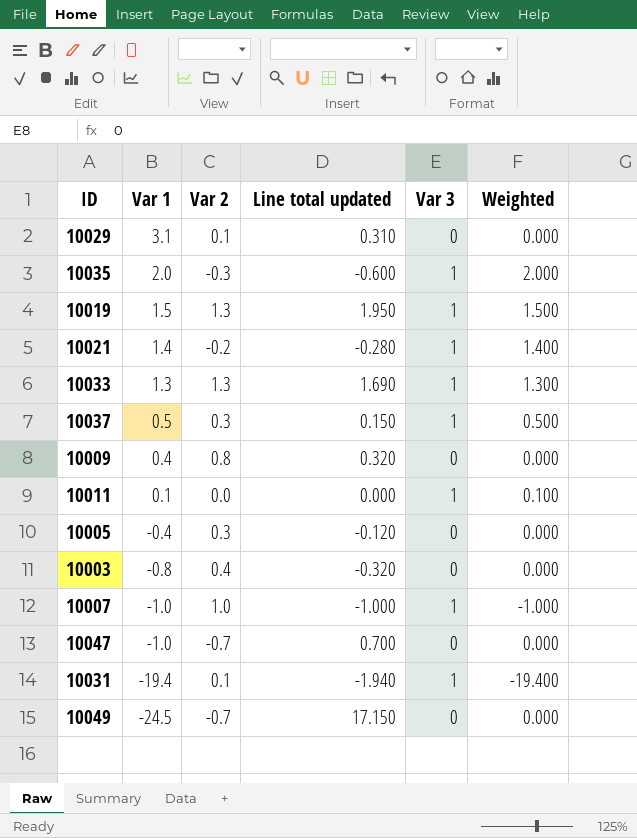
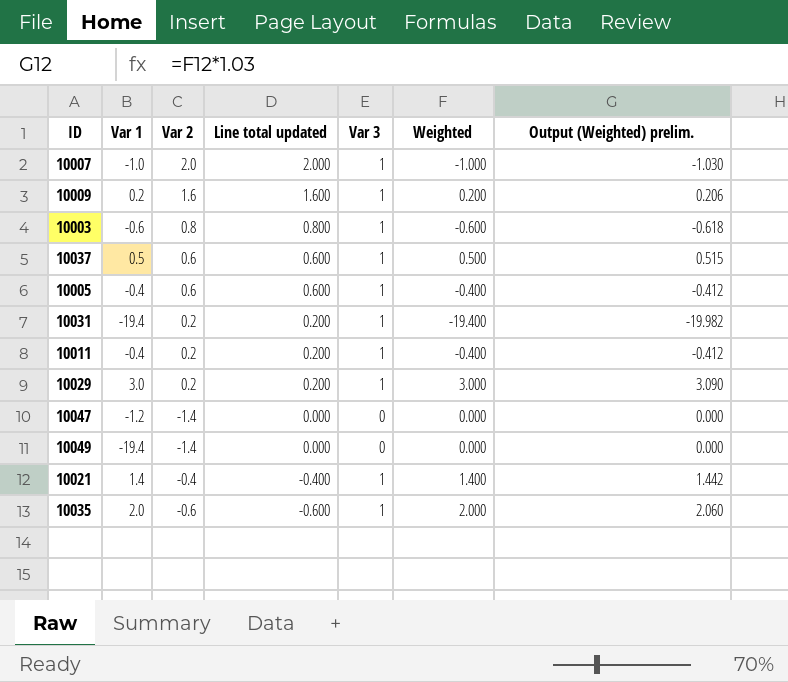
row order: Var 1 descending -> Line total updated descending
column Line total updated | formula: [Var 1] * [Var 2] -> [Var 2] * [Var 3]
column Output (Weighted) prelim. | formula: none -> [Weighted] * 1.03
row 10019: 1.5 | 1.3 | 1.950 | 1 | 1.500 -> none
row 10033: 1.3 | 1.3 | 1.690 | 1 | 1.300 -> none
10007 | Var 2: 1.0 -> 2.0
10009 | Var 1: 0.4 -> 0.2
10009 | Var 2: 0.8 -> 1.6
10009 | Var 3: 0 -> 1
10009 | Weighted: 0.000 -> 0.200
10003 | Var 1: -0.8 -> -0.6
10003 | Var 2: 0.4 -> 0.8
10003 | Var 3: 0 -> 1
10003 | Weighted: 0.000 -> -0.600
10037 | Var 2: 0.3 -> 0.6
10005 | Var 2: 0.3 -> 0.6
10005 | Var 3: 0 -> 1
10005 | Weighted: 0.000 -> -0.400
10031 | Var 2: 0.1 -> 0.2
10011 | Var 1: 0.1 -> -0.4
10011 | Var 2: 0.0 -> 0.2
10011 | Weighted: 0.100 -> -0.400
10029 | Var 1: 3.1 -> 3.0
10029 | Var 2: 0.1 -> 0.2
10029 | Var 3: 0 -> 1
10029 | Weighted: 0.000 -> 3.000
10047 | Var 1: -1.0 -> -1.2
10047 | Var 2: -0.7 -> -1.4
10049 | Var 1: -24.5 -> -19.4
10049 | Var 2: -0.7 -> -1.4
10021 | Var 2: -0.2 -> -0.4
10035 | Var 2: -0.3 -> -0.6

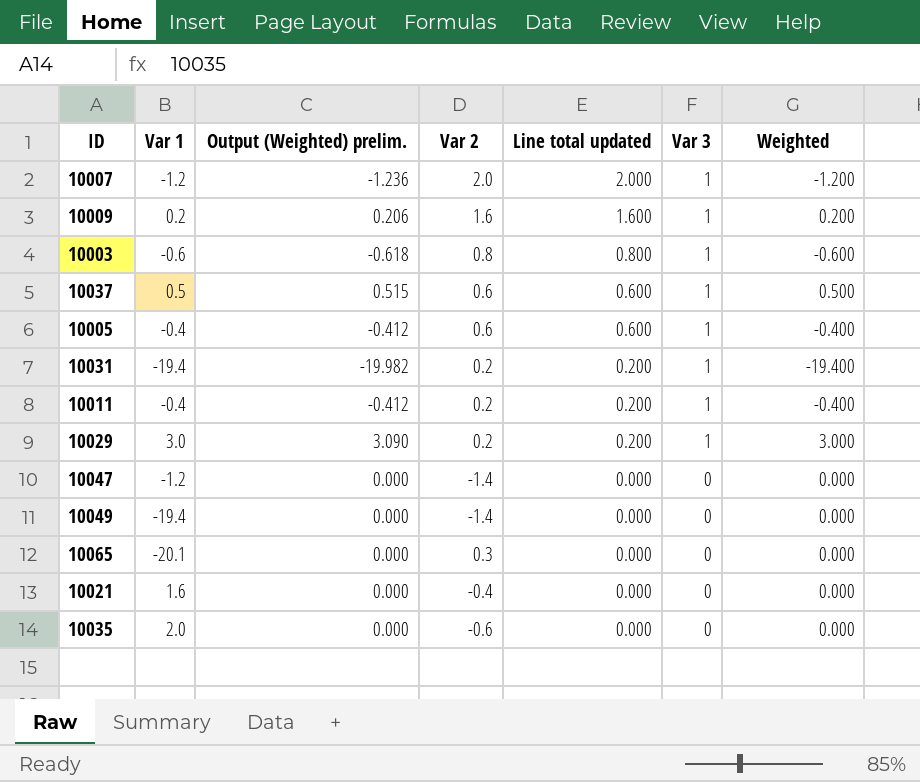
column Output (Weighted) prelim. | position: 7 -> 3
10007 | Var 1: -1.0 -> -1.2
10007 | Output (Weighted) prelim.: -1.030 -> -1.236
10007 | Weighted: -1.000 -> -1.200
row 10065: none -> -20.1 | 0.000 | 0.3 | 0.000 | 0 | 0.000
10021 | Var 1: 1.4 -> 1.6
10021 | Output (Weighted) prelim.: 1.442 -> 0.000
10021 | Line total updated: -0.400 -> 0.000
10021 | Var 3: 1 -> 0
10021 | Weighted: 1.400 -> 0.000
10035 | Output (Weighted) prelim.: 2.060 -> 0.000
10035 | Line total updated: -0.600 -> 0.000
10035 | Var 3: 1 -> 0
10035 | Weighted: 2.000 -> 0.000

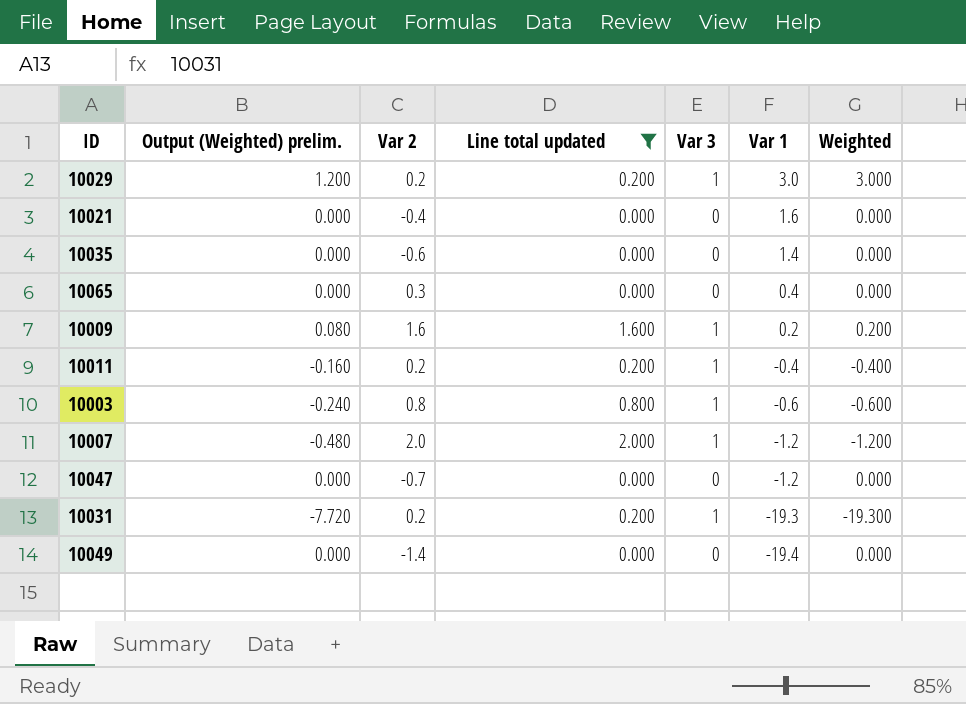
filter: none -> Line total updated != 0.600
row order: Line total updated descending -> Var 1 descending
column Output (Weighted) prelim. | formula: [Weighted] * 1.03 -> [Weighted] * 0.4
column Var 1 | position: 2 -> 6
10035 | Var 1: 2.0 -> 1.4
10065 | Var 1: -20.1 -> 0.4
10047 | Var 2: -1.4 -> -0.7
10031 | Var 1: -19.4 -> -19.3
10031 | Weighted: -19.400 -> -19.300

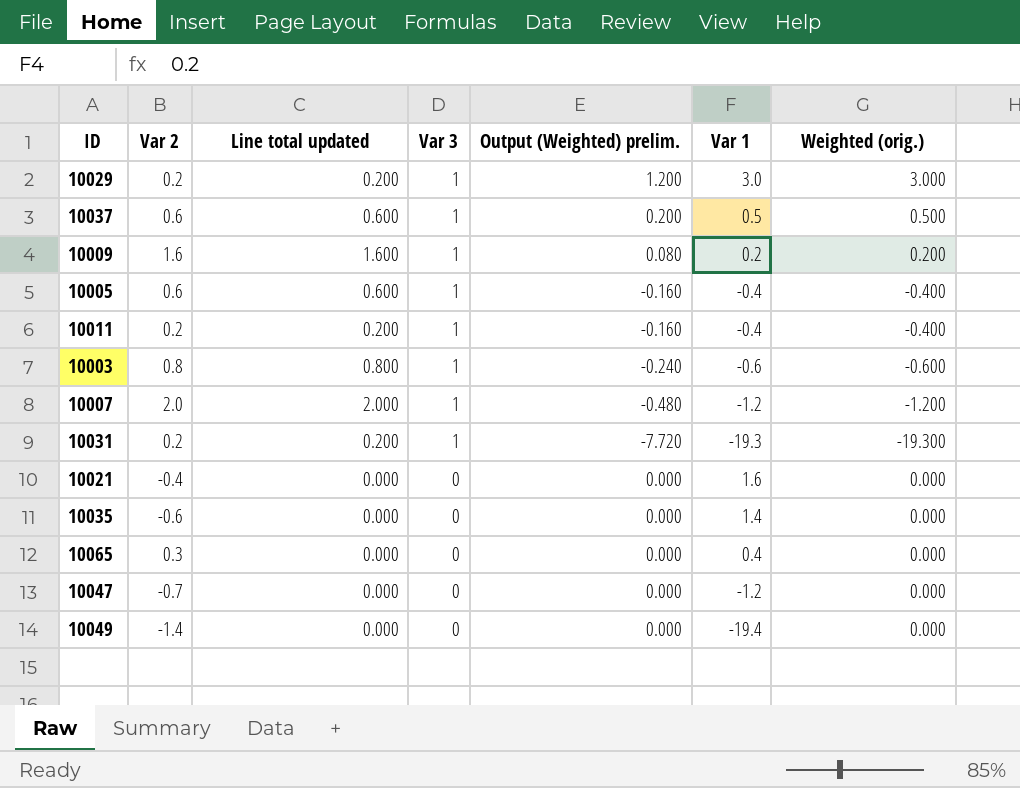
filter: Line total updated != 0.600 -> none
row order: Var 1 descending -> Var 3 descending
column Output (Weighted) prelim. | position: 2 -> 5
column name: Weighted -> Weighted (orig.)

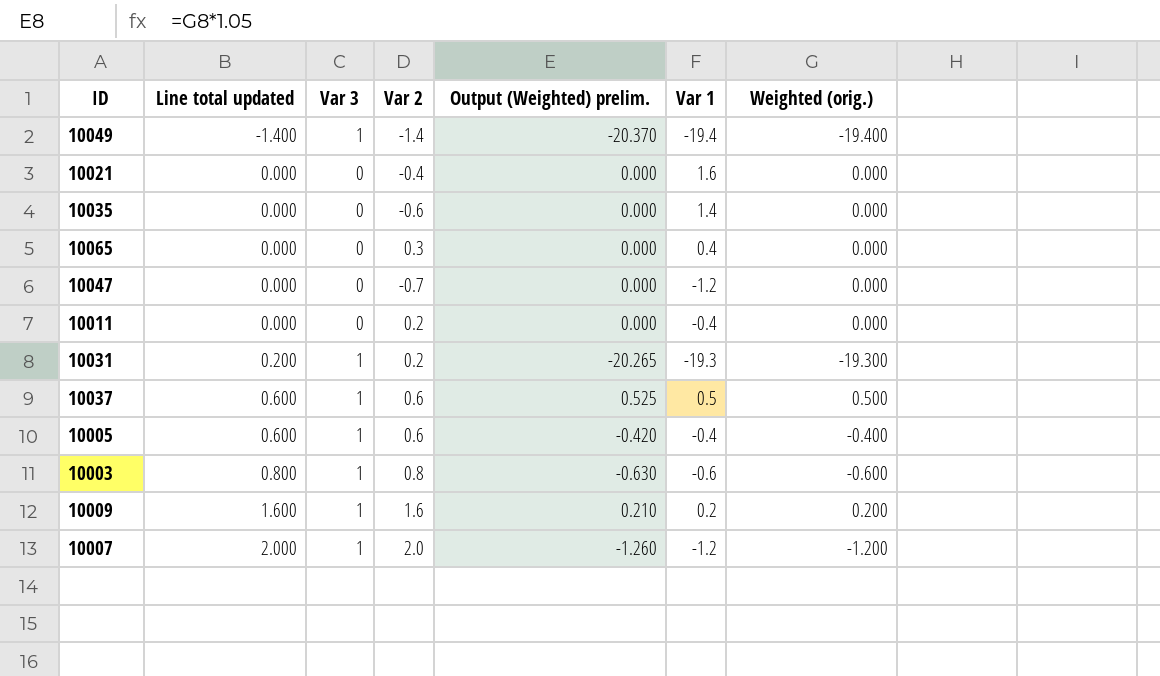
row order: Var 3 descending -> Line total updated ascending
column Var 2 | position: 2 -> 4
column Output (Weighted) prelim. | formula: [Weighted (orig.)] * 0.4 -> [Weighted (orig.)] * 1.05
row 10029: 0.2 | 0.200 | 1 | 1.200 | 3.0 | 3.000 -> none
10049 | Line total updated: 0.000 -> -1.400
10049 | Var 3: 0 -> 1
10049 | Weighted (orig.): 0.000 -> -19.400
10011 | Line total updated: 0.200 -> 0.000
10011 | Var 3: 1 -> 0
10011 | Weighted (orig.): -0.400 -> 0.000

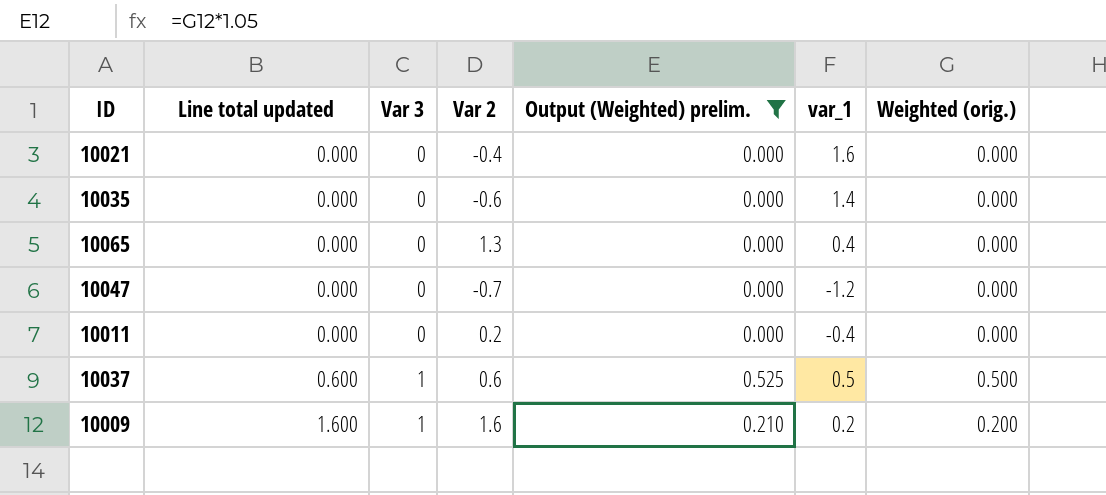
filter: none -> Output (Weighted) prelim. >= 0.000
column name: Var 1 -> var_1
10065 | Var 2: 0.3 -> 1.3

